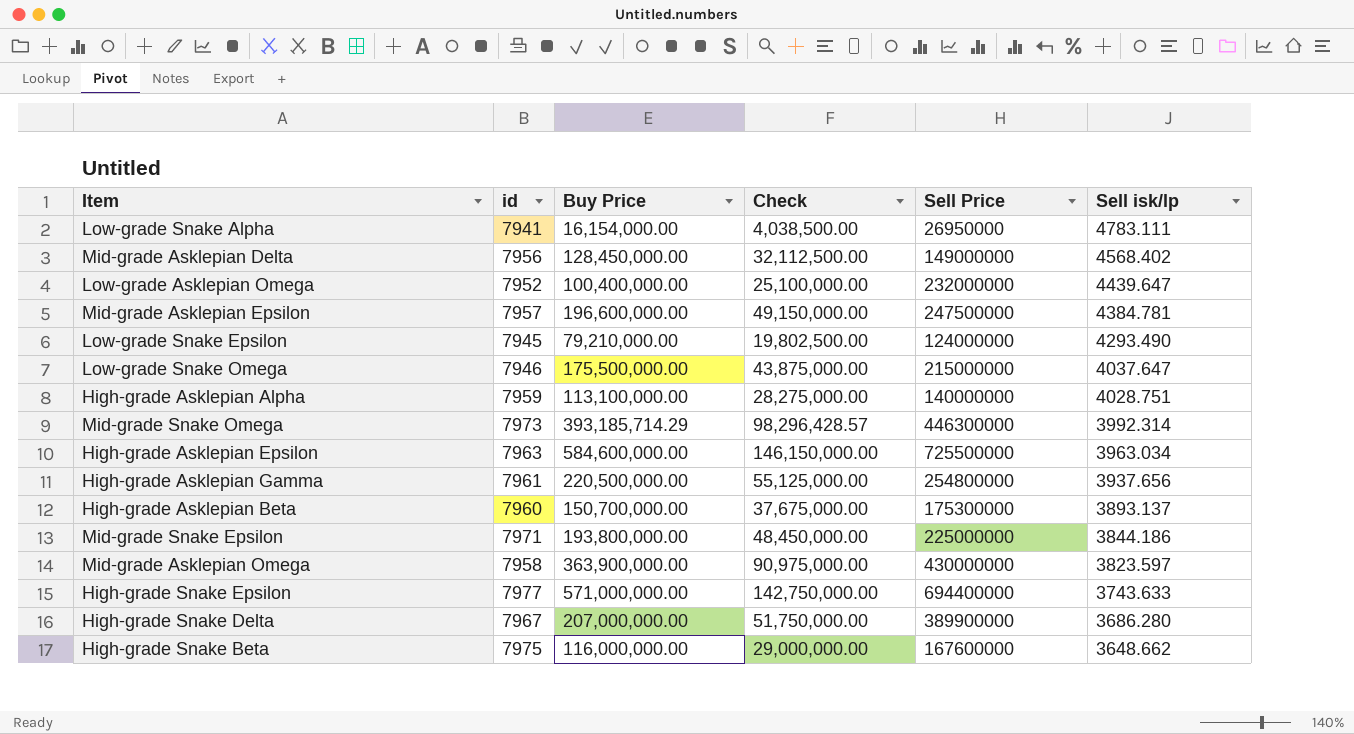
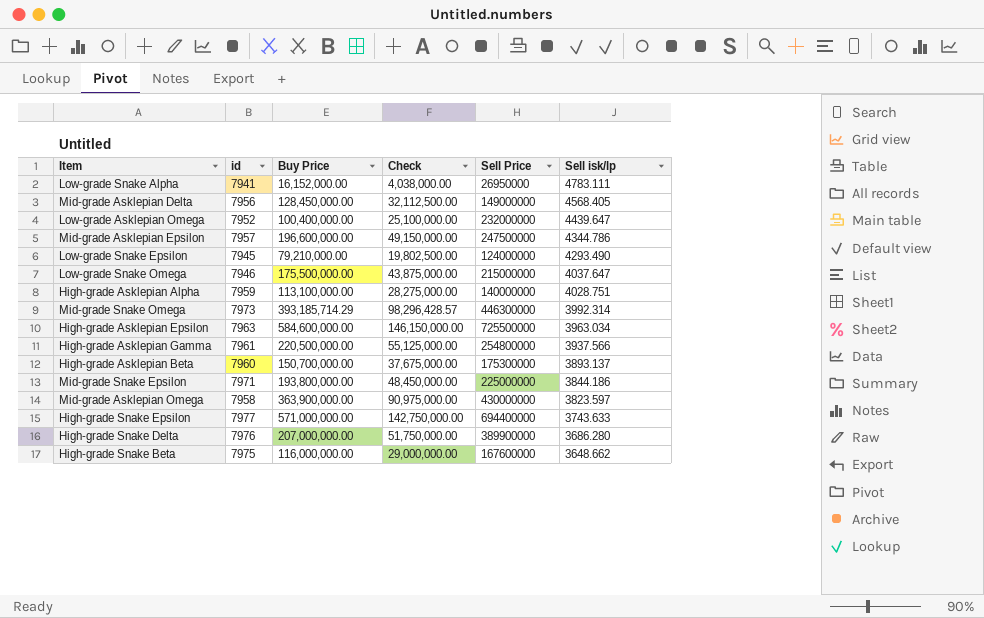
Low-grade Snake Alpha | Buy Price: 16,154,000.00 -> 16,152,000.00
Low-grade Snake Alpha | Check: 4,038,500.00 -> 4,038,000.00
Mid-grade Asklepian Delta | Sell isk/lp: 4568.402 -> 4568.405
Mid-grade Asklepian Epsilon | Sell isk/lp: 4384.781 -> 4344.786
High-grade Asklepian Gamma | Sell isk/lp: 3937.656 -> 3937.566
High-grade Snake Delta | id: 7967 -> 7976

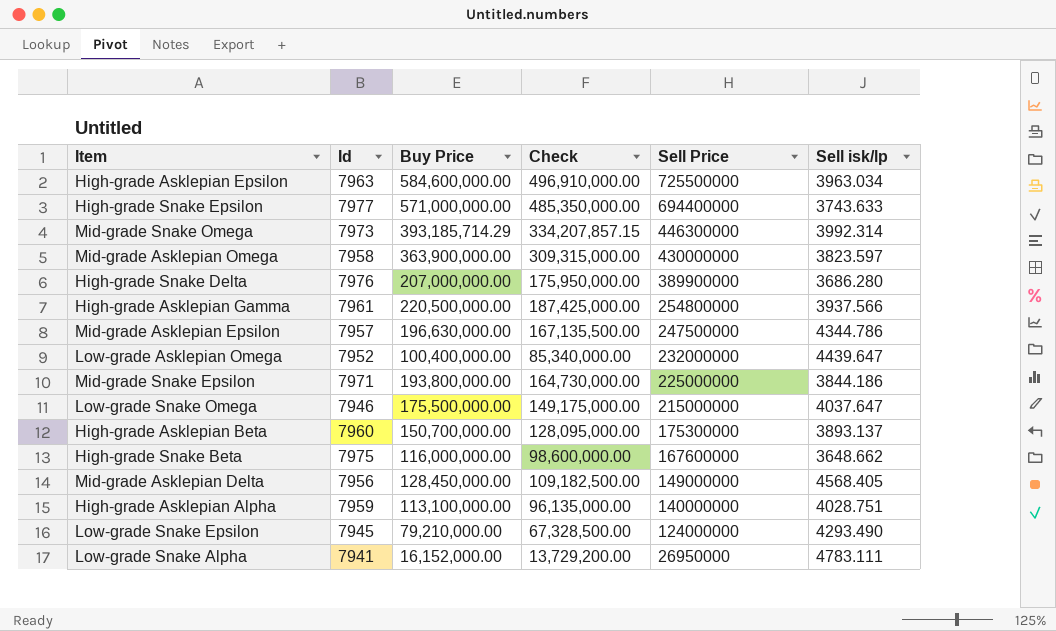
row order: Sell isk/lp descending -> Sell Price descending
column name: id -> Id
column Check | formula: [Buy Price] * 0.25 -> [Buy Price] * 0.85
Mid-grade Asklepian Epsilon | Buy Price: 196,600,000.00 -> 196,630,000.00

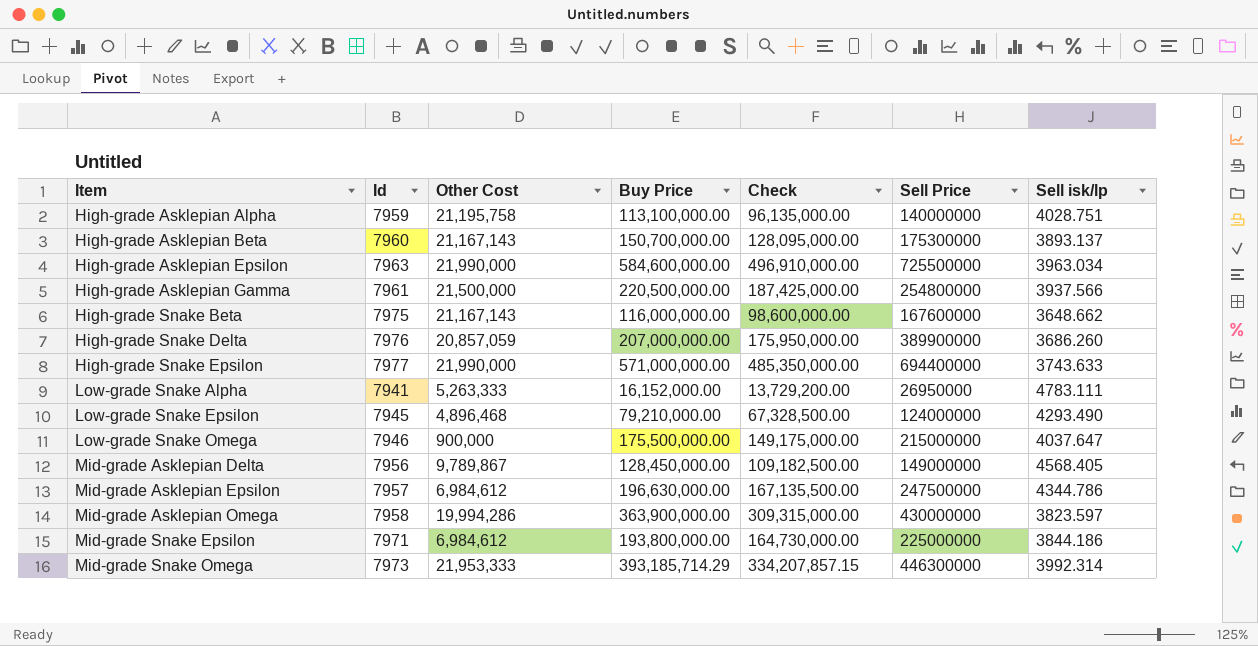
row order: Sell Price descending -> Item ascending
column Other Cost | position: none -> 3
row Low-grade Asklepian Omega: 7952 | 100,400,000.00 | 85,340,000.00 | 232000000 | 4439.647 -> none
High-grade Snake Delta | Sell isk/lp: 3686.280 -> 3686.260

